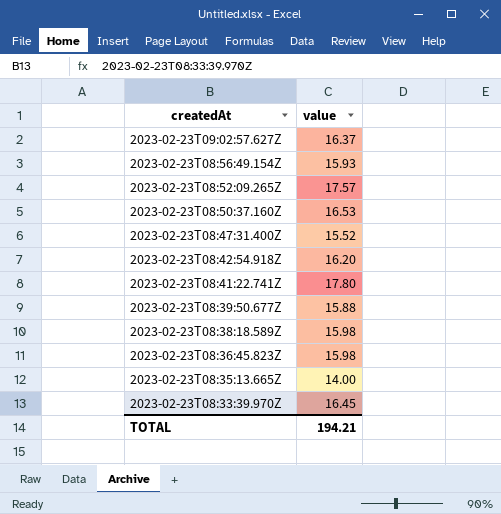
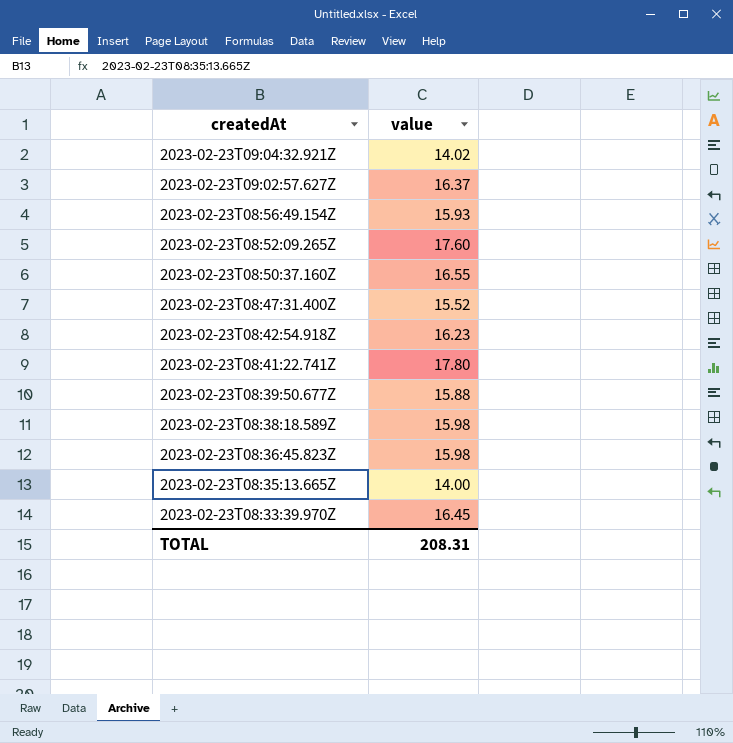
row 2023-02-23T09:04:32.921Z: none -> 14.02
2023-02-23T08:52:09.265Z | value: 17.57 -> 17.60
2023-02-23T08:50:37.160Z | value: 16.53 -> 16.55
2023-02-23T08:42:54.918Z | value: 16.20 -> 16.23
TOTAL | value: 194.21 -> 208.31

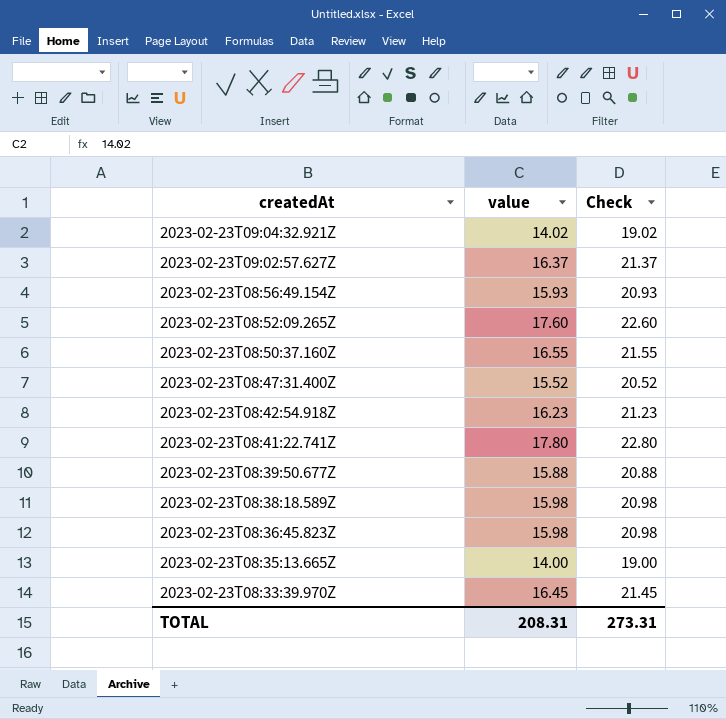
column Check | formula: none -> [value] + 5

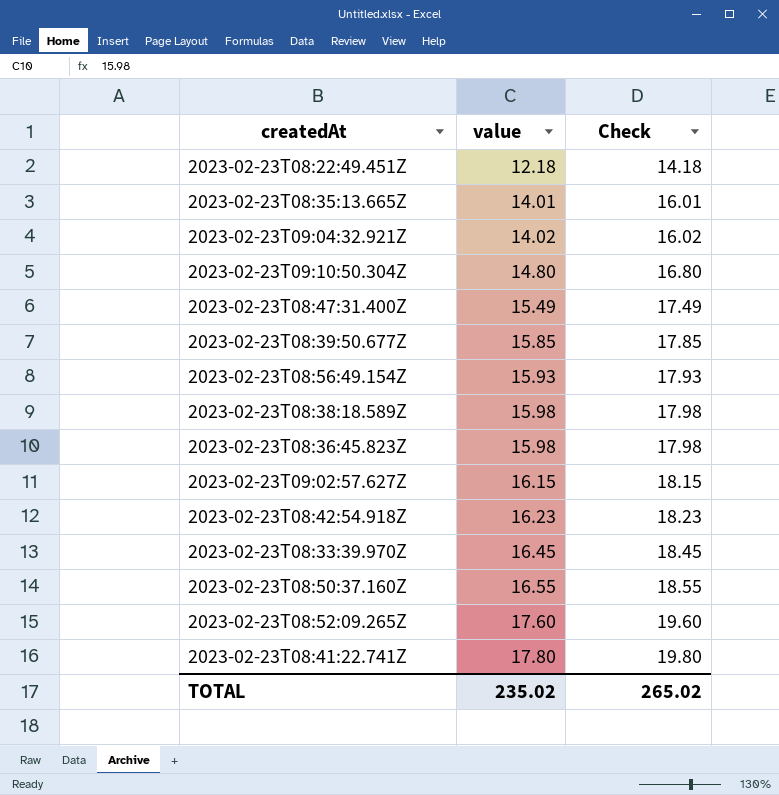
row order: createdAt descending -> value ascending
column Check | formula: [value] + 5 -> [value] + 2
row 2023-02-23T08:22:49.451Z: none -> 12.18 | 14.18
2023-02-23T08:35:13.665Z | value: 14.00 -> 14.01
row 2023-02-23T09:10:50.304Z: none -> 14.80 | 16.80
2023-02-23T08:47:31.400Z | value: 15.52 -> 15.49
2023-02-23T08:39:50.677Z | value: 15.88 -> 15.85
2023-02-23T09:02:57.627Z | value: 16.37 -> 16.15
TOTAL | value: 208.31 -> 235.02
TOTAL | Check: 273.31 -> 265.02

